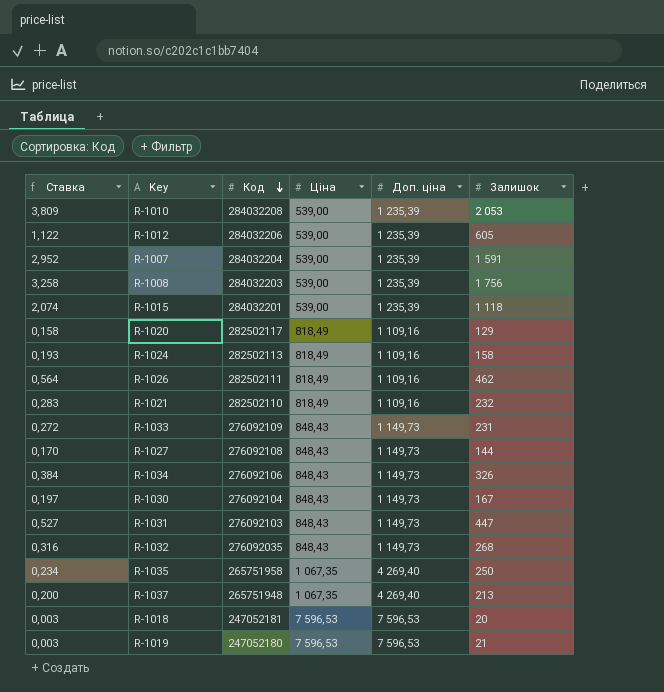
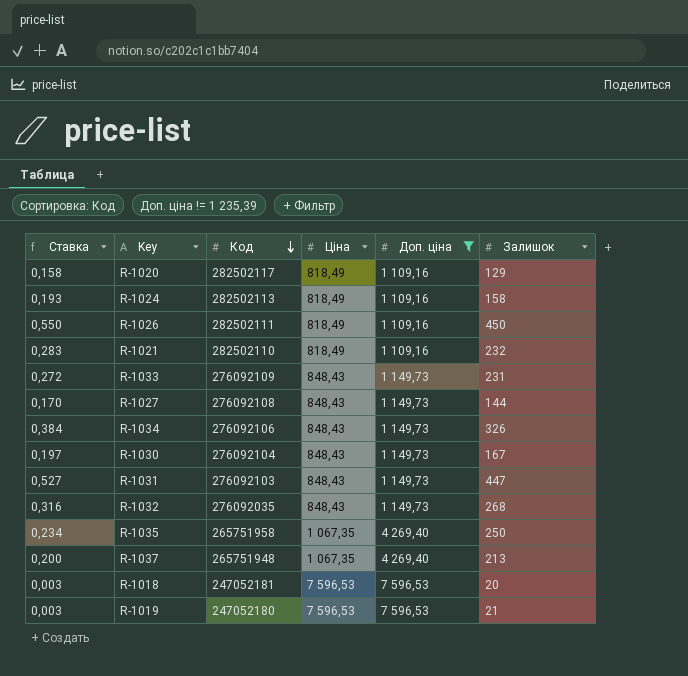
filter: none -> Доп. ціна != 1 235,39
R-1026 | Ставка: 0,564 -> 0,550
R-1026 | Залишок: 462 -> 450

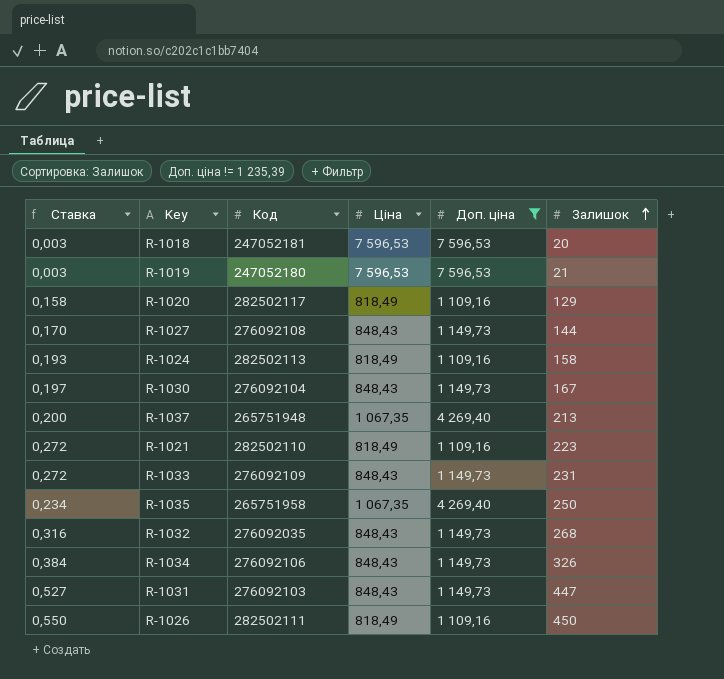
row order: Код descending -> Залишок ascending
R-1021 | Ставка: 0,283 -> 0,272
R-1021 | Залишок: 232 -> 223

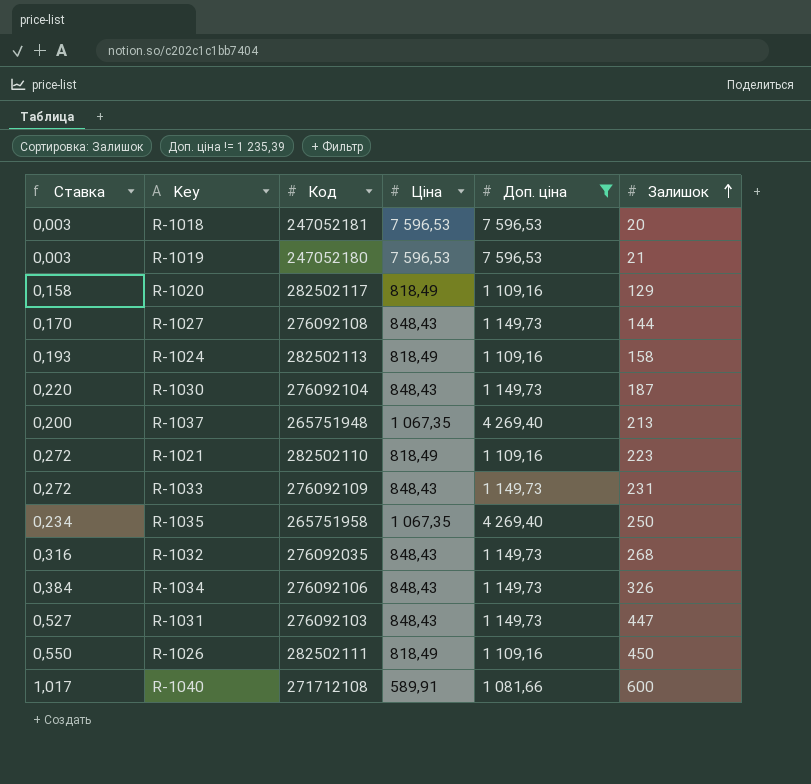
R-1030 | Ставка: 0,197 -> 0,220
R-1030 | Залишок: 167 -> 187
row R-1040: none -> 1,017 | 271712108 | 589,91 | 1 081,66 | 600

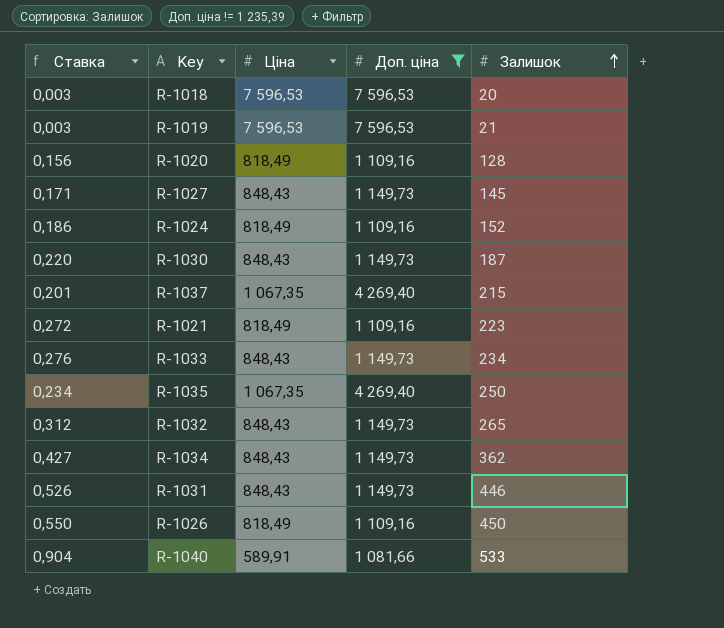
column Код | position: 3 -> none
R-1020 | Ставка: 0,158 -> 0,156
R-1020 | Залишок: 129 -> 128
R-1027 | Ставка: 0,170 -> 0,171
R-1027 | Залишок: 144 -> 145
R-1024 | Ставка: 0,193 -> 0,186
R-1024 | Залишок: 158 -> 152
R-1037 | Ставка: 0,200 -> 0,201
R-1037 | Залишок: 213 -> 215
R-1033 | Ставка: 0,272 -> 0,276
R-1033 | Залишок: 231 -> 234
R-1032 | Ставка: 0,316 -> 0,312
R-1032 | Залишок: 268 -> 265
R-1034 | Ставка: 0,384 -> 0,427
R-1034 | Залишок: 326 -> 362
R-1031 | Ставка: 0,527 -> 0,526
R-1031 | Залишок: 447 -> 446
R-1040 | Ставка: 1,017 -> 0,904
R-1040 | Залишок: 600 -> 533

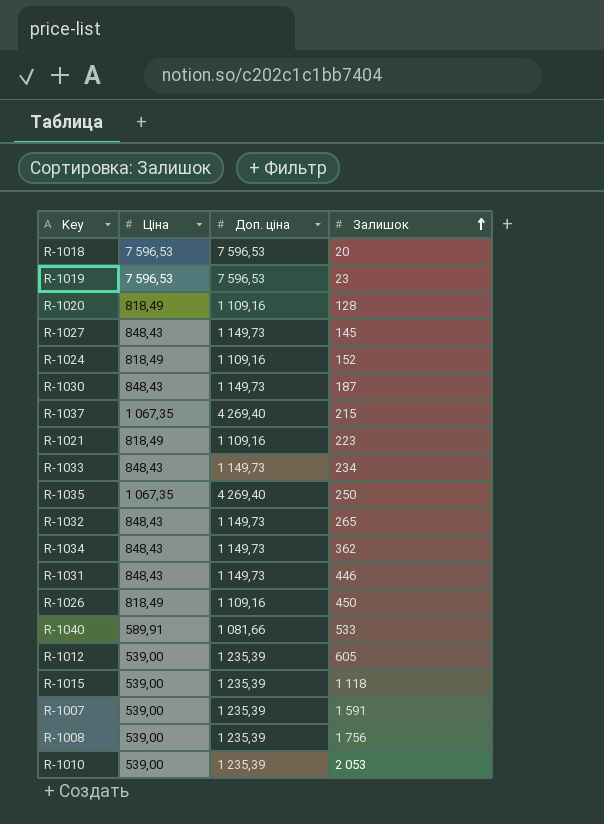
filter: Доп. ціна != 1 235,39 -> none
column Ставка | formula: [Залишок] / [Ціна] -> none
R-1019 | Залишок: 21 -> 23

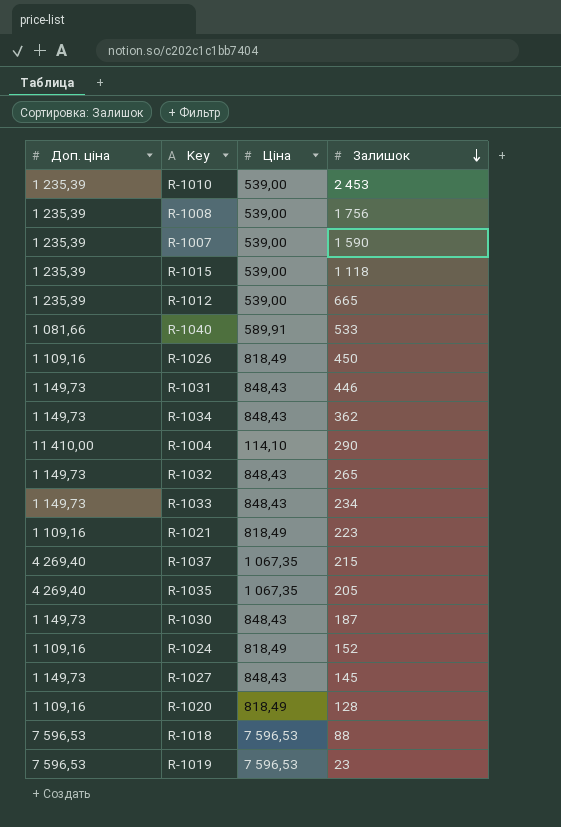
row order: Залишок ascending -> Залишок descending
column Доп. ціна | position: 3 -> 1
R-1010 | Залишок: 2 053 -> 2 453
R-1007 | Залишок: 1 591 -> 1 590
R-1012 | Залишок: 605 -> 665
row R-1004: none -> 11 410,00 | 114,10 | 290
R-1035 | Залишок: 250 -> 205
R-1018 | Залишок: 20 -> 88

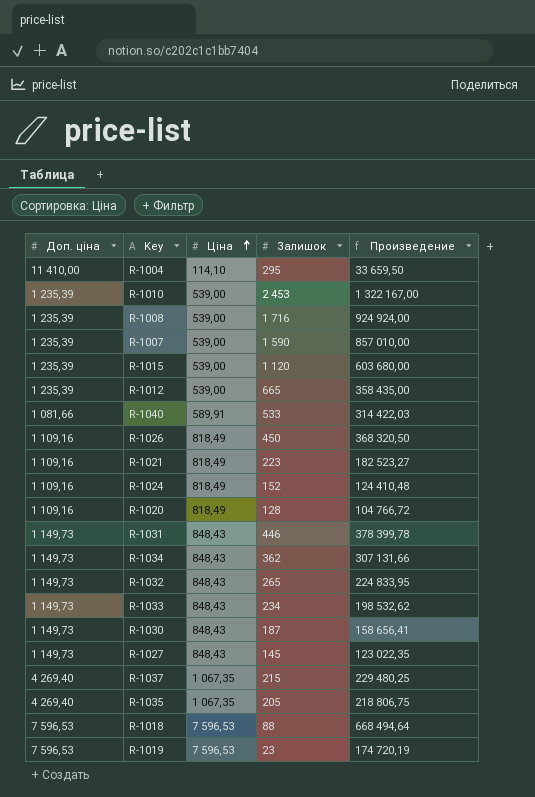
row order: Залишок descending -> Ціна ascending
column Произведение | formula: none -> [Ціна] * [Залишок]
R-1004 | Залишок: 290 -> 295
R-1008 | Залишок: 1 756 -> 1 716
R-1015 | Залишок: 1 118 -> 1 120

